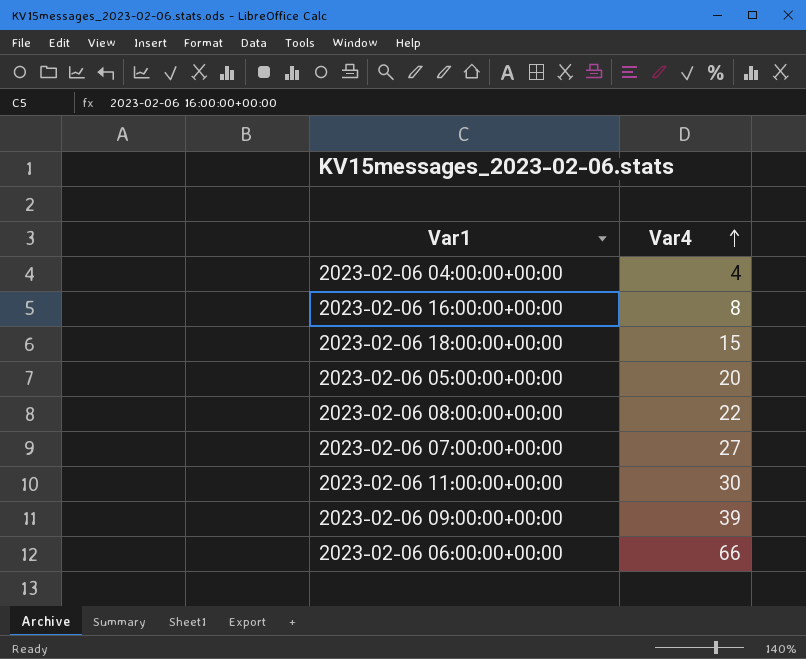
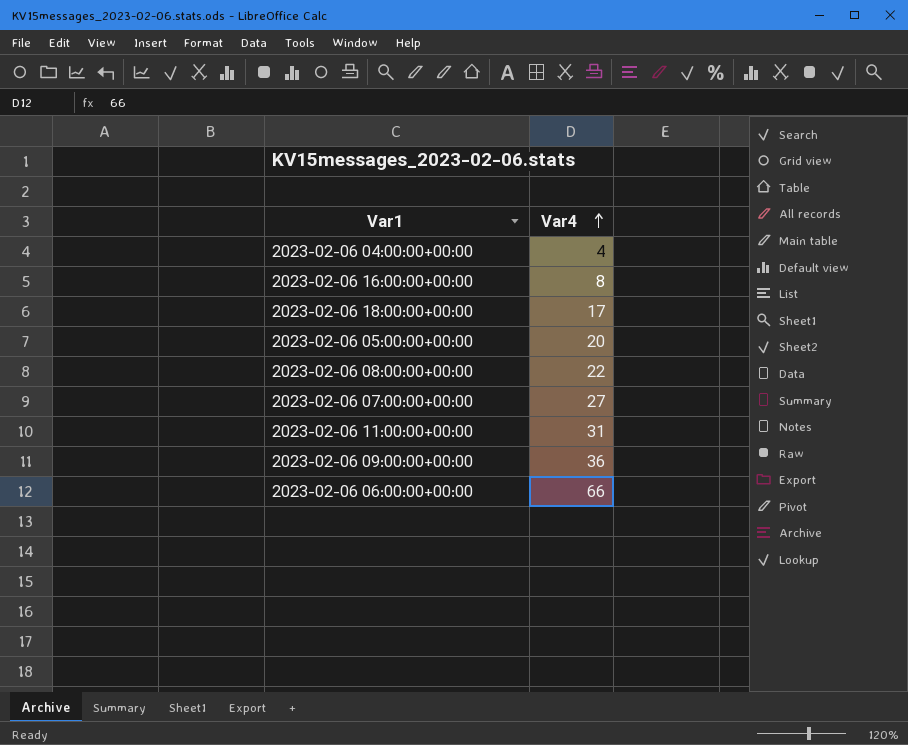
2023-02-06 18:00:00+00:00 | Var4: 15 -> 17
2023-02-06 11:00:00+00:00 | Var4: 30 -> 31
2023-02-06 09:00:00+00:00 | Var4: 39 -> 36

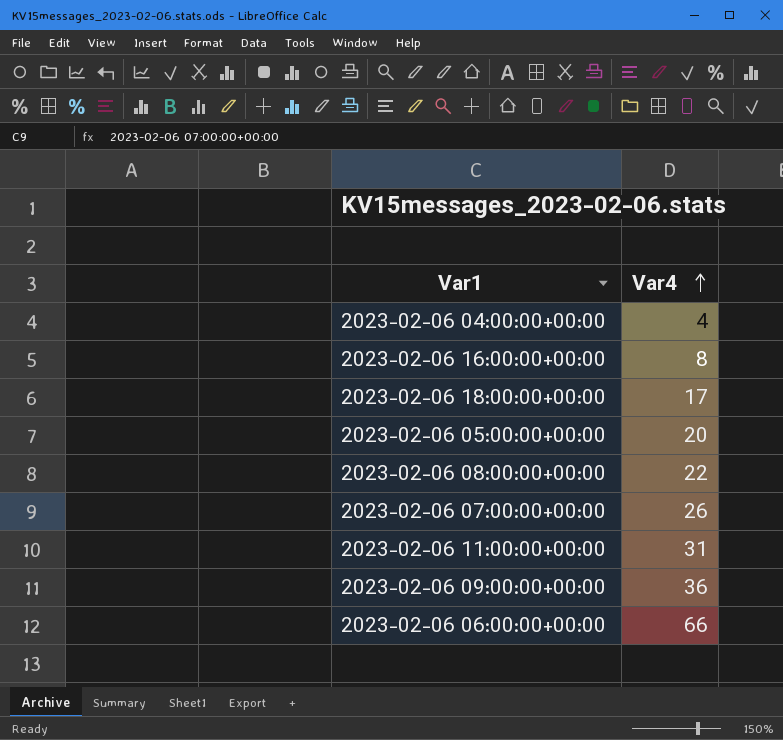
2023-02-06 07:00:00+00:00 | Var4: 27 -> 26

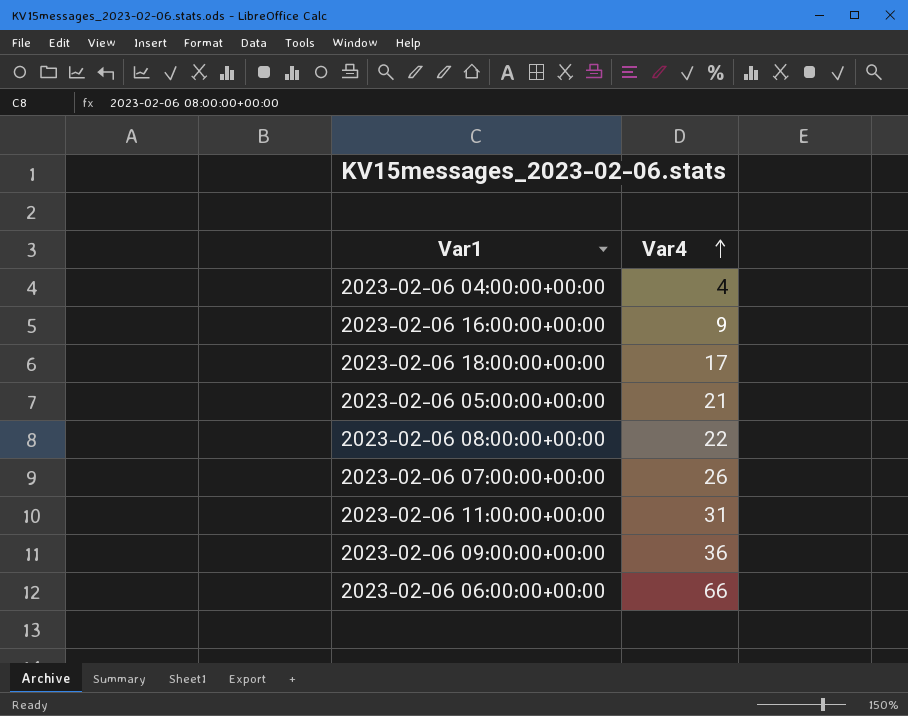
2023-02-06 16:00:00+00:00 | Var4: 8 -> 9
2023-02-06 05:00:00+00:00 | Var4: 20 -> 21

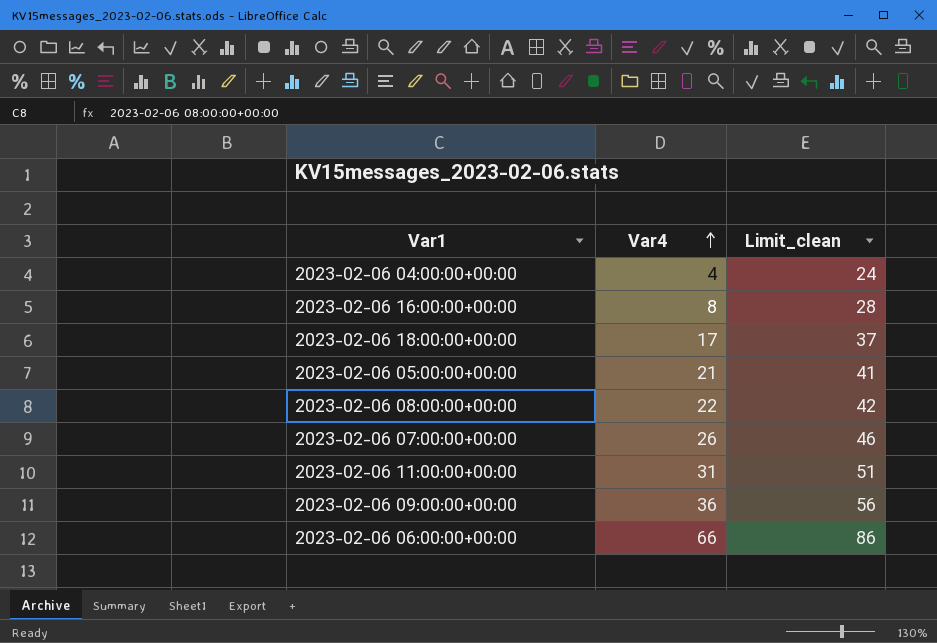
column Limit_clean | formula: none -> [Var4] + 20
2023-02-06 16:00:00+00:00 | Var4: 9 -> 8

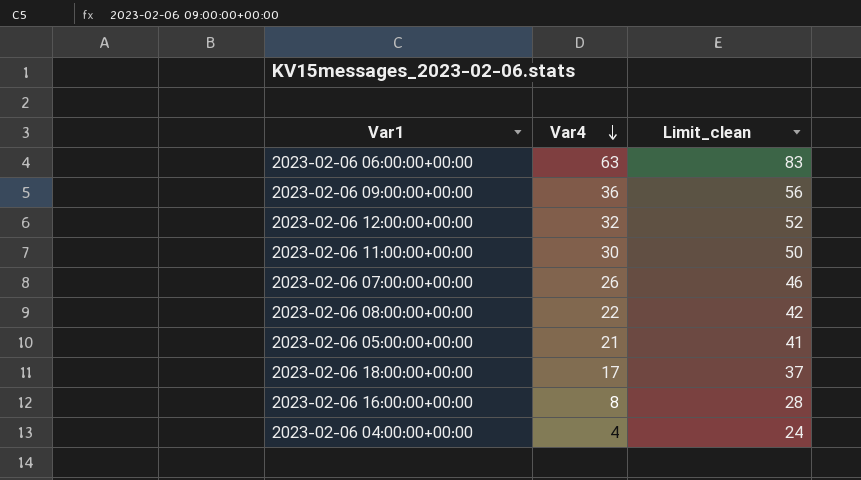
row order: Var4 ascending -> Var4 descending
2023-02-06 06:00:00+00:00 | Var4: 66 -> 63
2023-02-06 06:00:00+00:00 | Limit_clean: 86 -> 83
row 2023-02-06 12:00:00+00:00: none -> 32 | 52
2023-02-06 11:00:00+00:00 | Var4: 31 -> 30
2023-02-06 11:00:00+00:00 | Limit_clean: 51 -> 50

